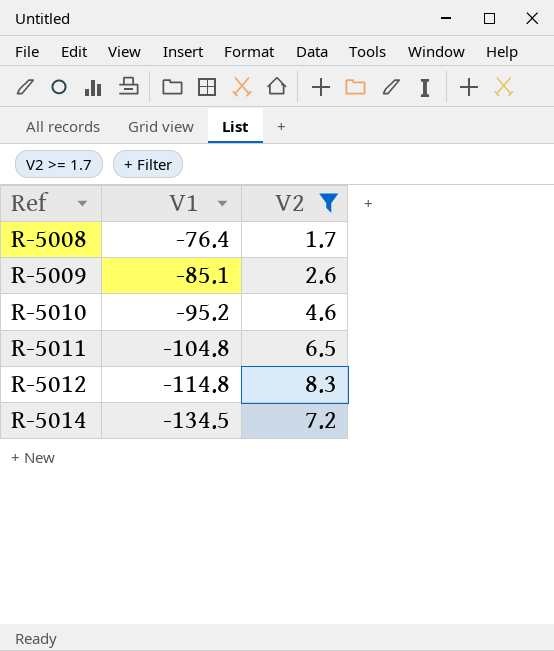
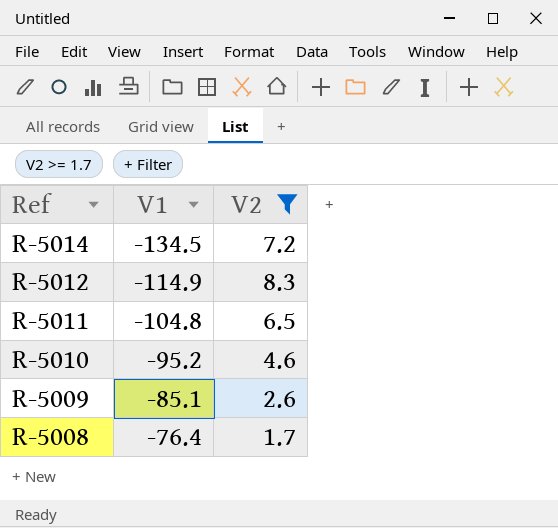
row order: Ref ascending -> Ref descending
R-5012 | V1: -114.8 -> -114.9

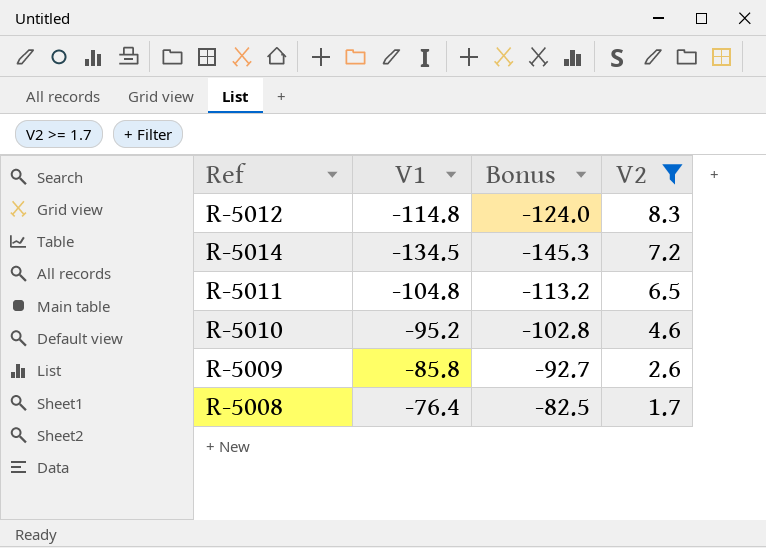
row order: Ref descending -> V2 descending
column Bonus | formula: none -> [V1] * 1.08
R-5012 | V1: -114.9 -> -114.8
R-5009 | V1: -85.1 -> -85.8

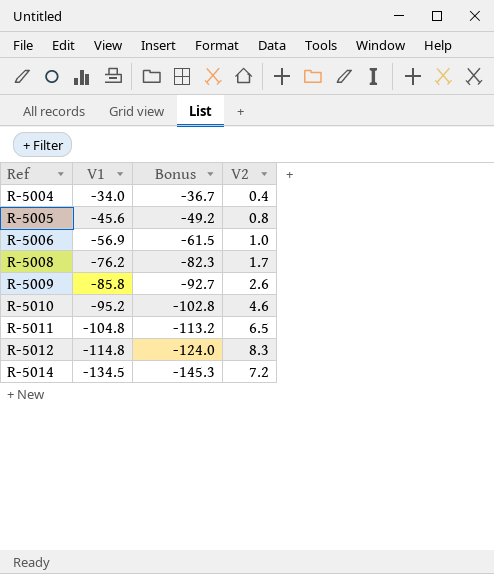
filter: V2 >= 1.7 -> none
row order: V2 descending -> Ref ascending
R-5008 | V1: -76.4 -> -76.2
R-5008 | Bonus: -82.5 -> -82.3

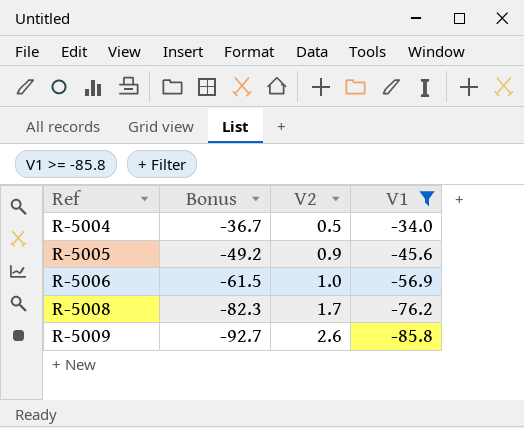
filter: none -> V1 >= -85.8
column V1 | position: 2 -> 4
R-5004 | V2: 0.4 -> 0.5
R-5005 | V2: 0.8 -> 0.9

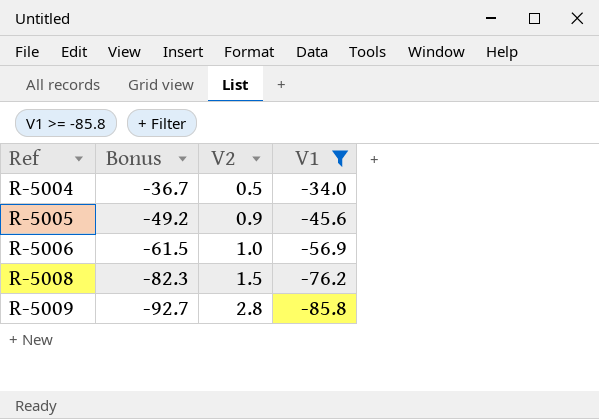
R-5008 | V2: 1.7 -> 1.5
R-5009 | V2: 2.6 -> 2.8

